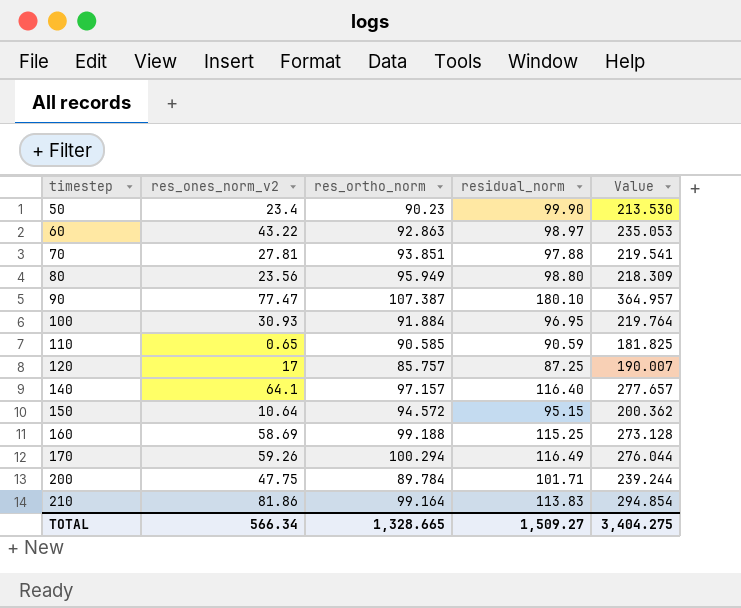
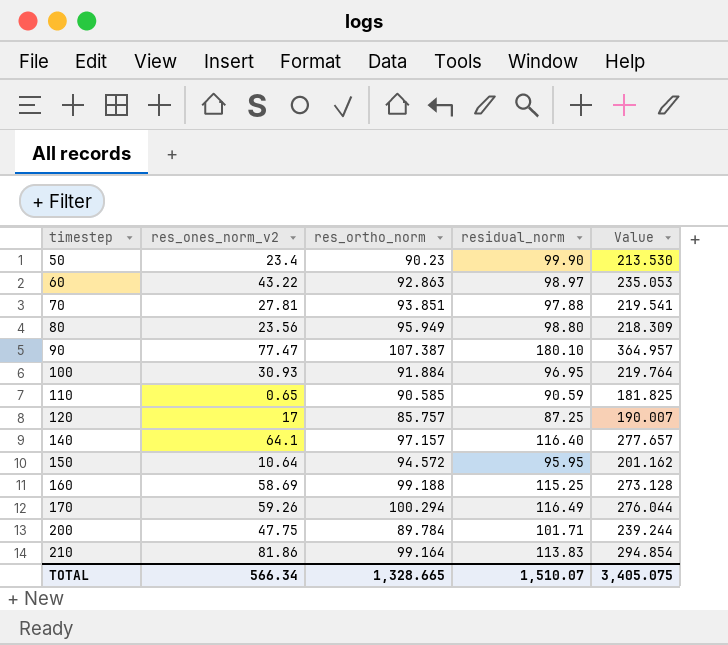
150 | residual_norm: 95.15 -> 95.95
150 | Value: 200.362 -> 201.162
TOTAL | residual_norm: 1,509.27 -> 1,510.07
TOTAL | Value: 3,404.275 -> 3,405.075

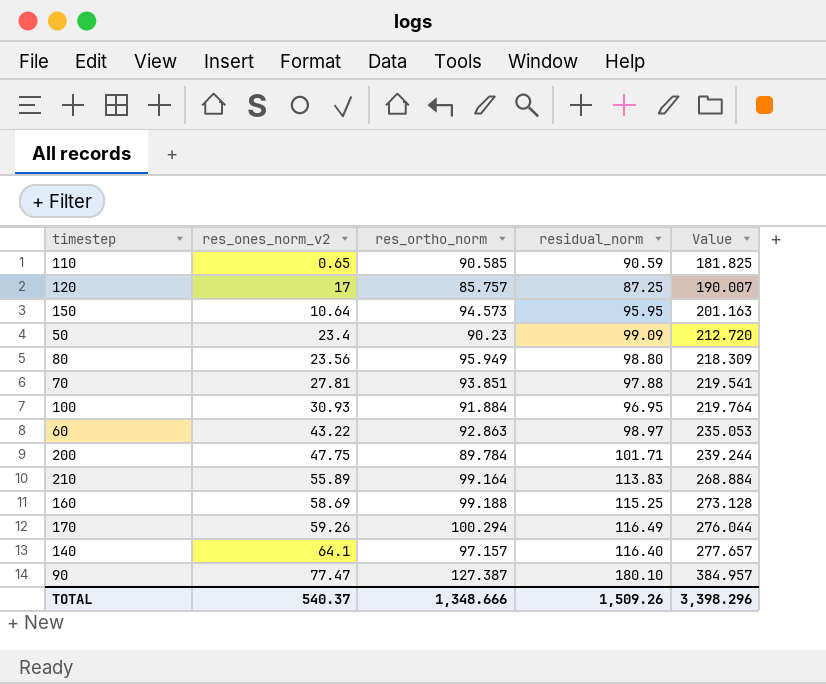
row order: timestep ascending -> Value ascending
150 | res_ortho_norm: 94.572 -> 94.573
150 | Value: 201.162 -> 201.163
50 | residual_norm: 99.90 -> 99.09
50 | Value: 213.530 -> 212.720
210 | res_ones_norm_v2: 81.86 -> 55.89
210 | Value: 294.854 -> 268.884
90 | res_ortho_norm: 107.387 -> 127.387
90 | Value: 364.957 -> 384.957
TOTAL | res_ones_norm_v2: 566.34 -> 540.37
TOTAL | res_ortho_norm: 1,328.665 -> 1,348.666
TOTAL | residual_norm: 1,510.07 -> 1,509.26
TOTAL | Value: 3,405.075 -> 3,398.296

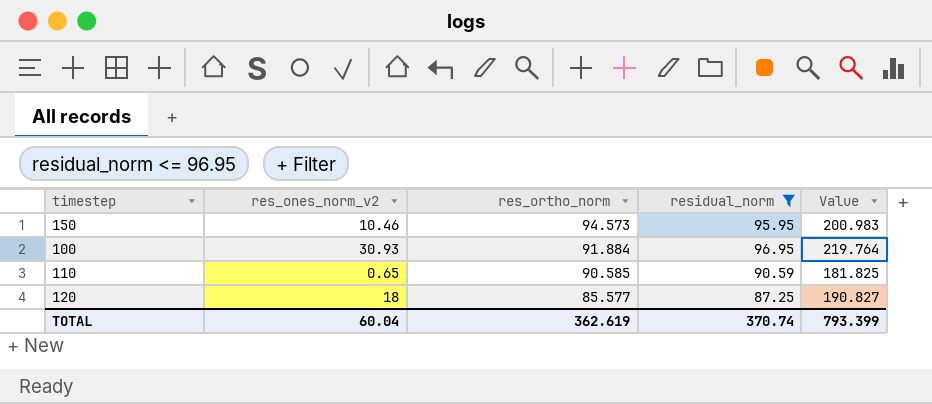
filter: none -> residual_norm <= 96.95
row order: Value ascending -> res_ortho_norm descending
150 | res_ones_norm_v2: 10.64 -> 10.46
150 | Value: 201.163 -> 200.983
120 | res_ones_norm_v2: 17 -> 18
120 | res_ortho_norm: 85.757 -> 85.577
120 | Value: 190.007 -> 190.827
TOTAL | res_ones_norm_v2: 540.37 -> 60.04
TOTAL | res_ortho_norm: 1,348.666 -> 362.619
TOTAL | residual_norm: 1,509.26 -> 370.74
TOTAL | Value: 3,398.296 -> 793.399

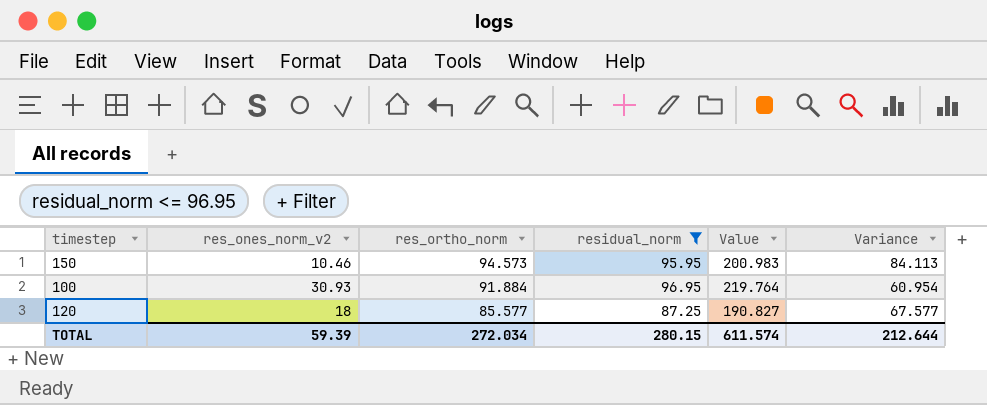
column Variance | formula: none -> [res_ortho_norm] - [res_ones_norm_v2]
row 110: 0.65 | 90.585 | 90.59 | 181.825 -> none
TOTAL | res_ones_norm_v2: 60.04 -> 59.39
TOTAL | res_ortho_norm: 362.619 -> 272.034
TOTAL | residual_norm: 370.74 -> 280.15
TOTAL | Value: 793.399 -> 611.574

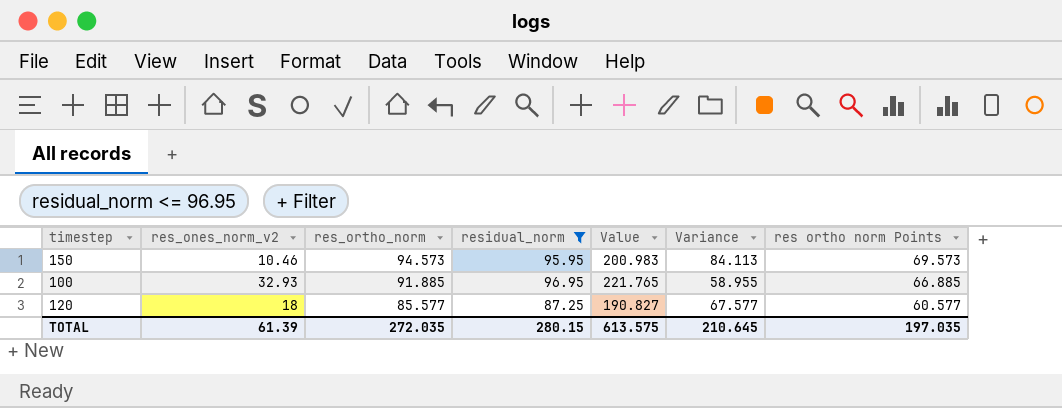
column res ortho norm Points | formula: none -> [res_ortho_norm] - 25
100 | res_ones_norm_v2: 30.93 -> 32.93
100 | res_ortho_norm: 91.884 -> 91.885
100 | Value: 219.764 -> 221.765
100 | Variance: 60.954 -> 58.955
TOTAL | res_ones_norm_v2: 59.39 -> 61.39
TOTAL | res_ortho_norm: 272.034 -> 272.035
TOTAL | Value: 611.574 -> 613.575
TOTAL | Variance: 212.644 -> 210.645

